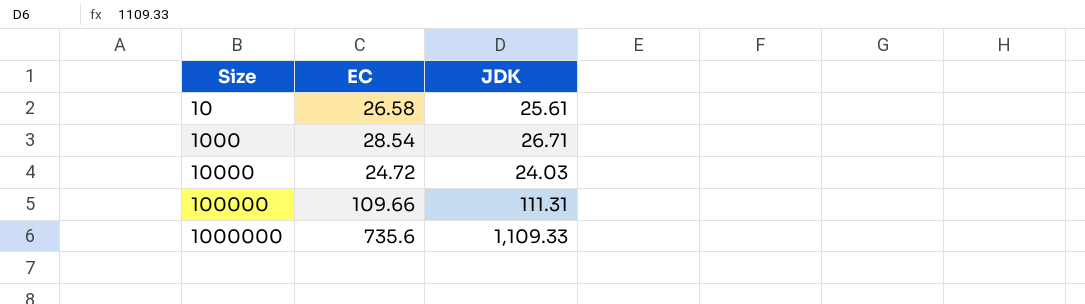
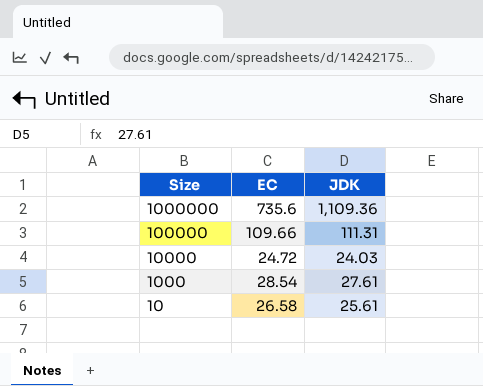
row order: Size ascending -> Size descending
1000000 | JDK: 1,109.33 -> 1,109.36
1000 | JDK: 26.71 -> 27.61

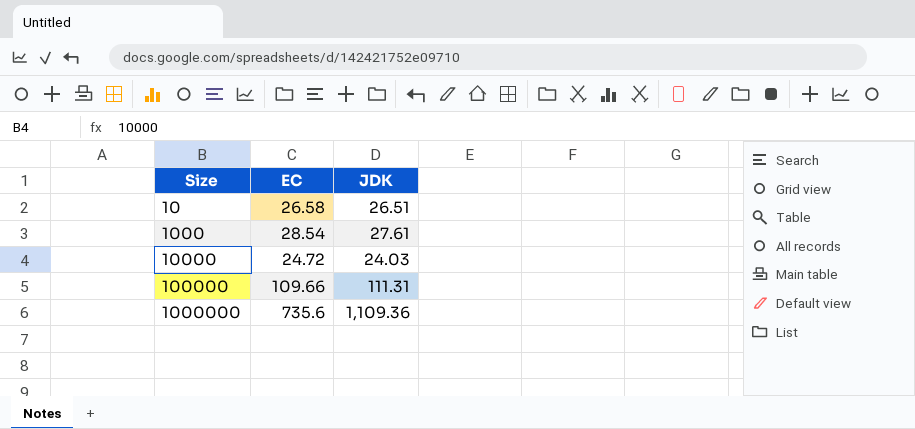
row order: Size descending -> Size ascending
10 | JDK: 25.61 -> 26.51

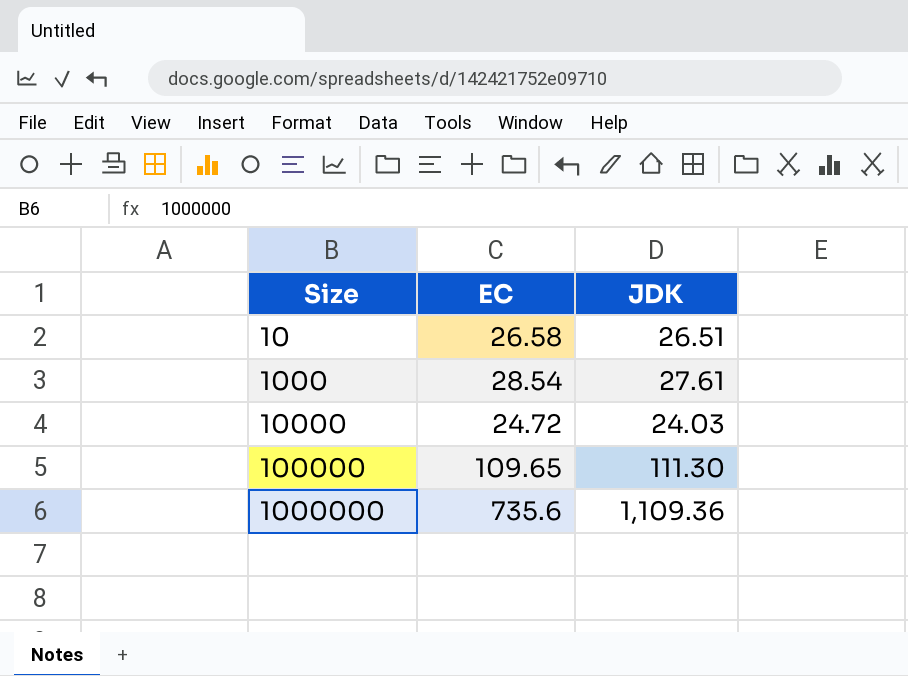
100000 | EC: 109.66 -> 109.65
100000 | JDK: 111.31 -> 111.30

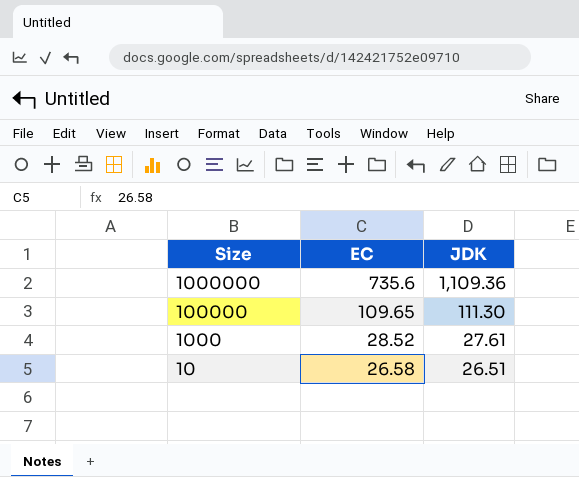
row order: Size ascending -> Size descending
row 10000: 24.72 | 24.03 -> none
1000 | EC: 28.54 -> 28.52

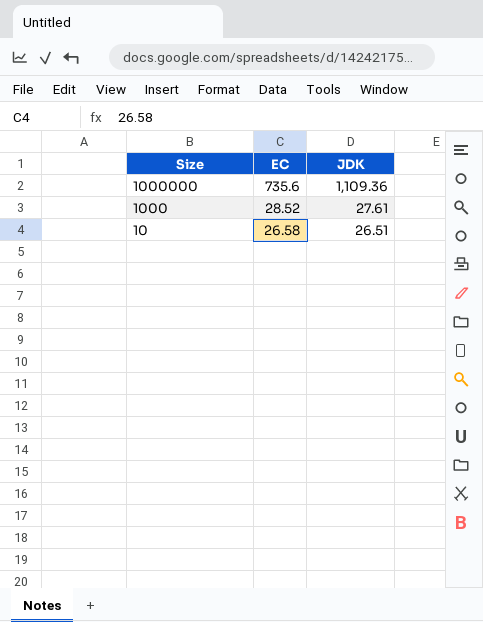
row 100000: 109.65 | 111.30 -> none

